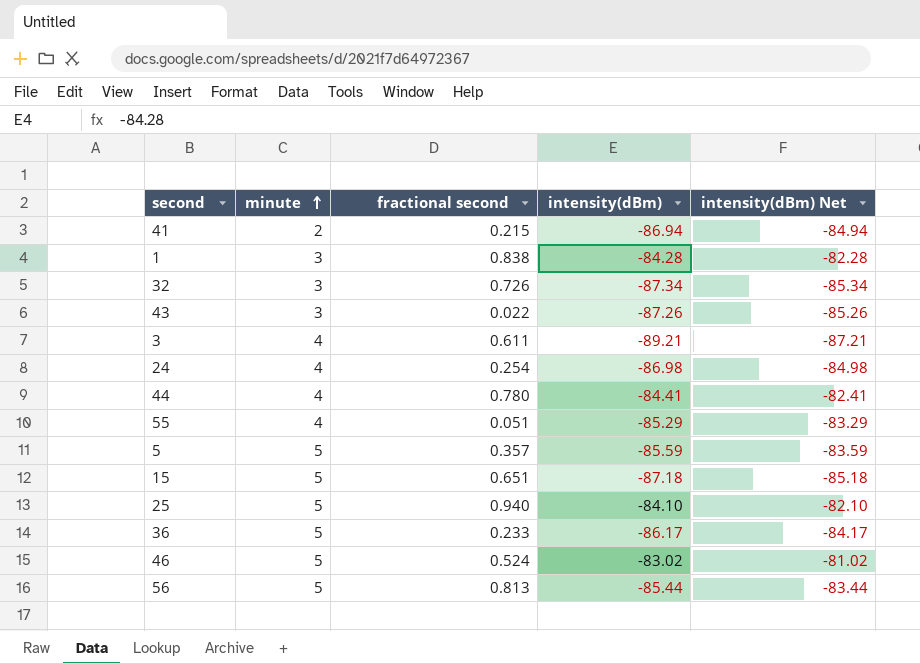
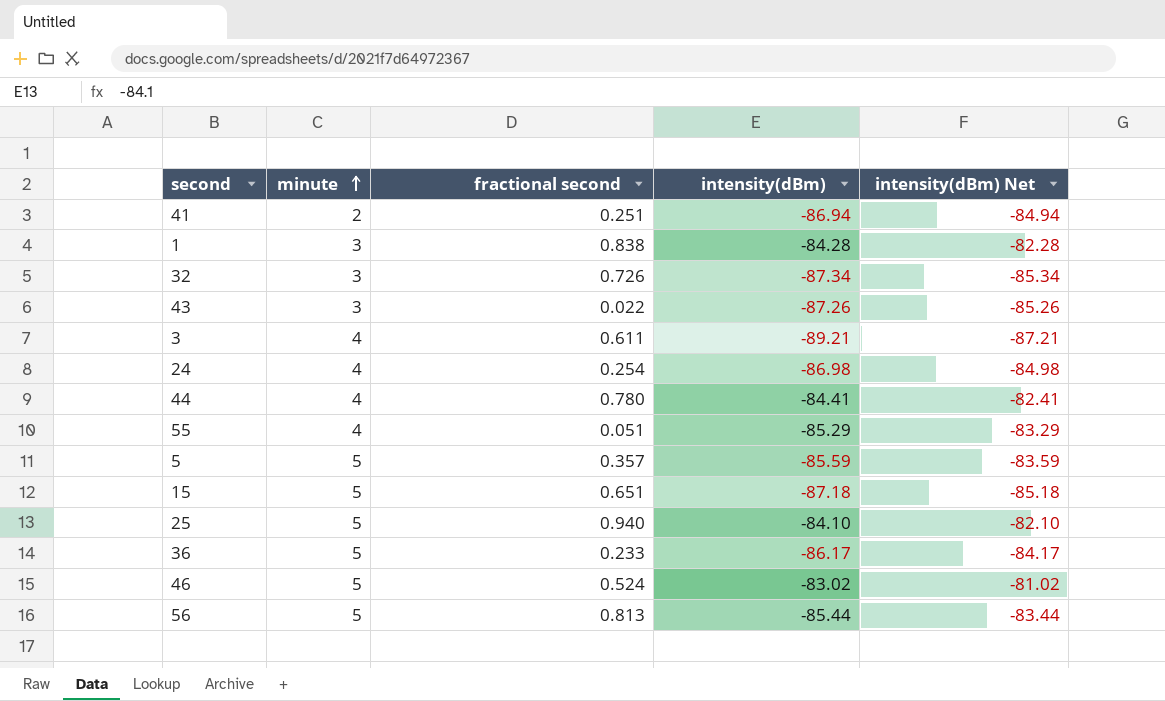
41 | fractional second: 0.215 -> 0.251

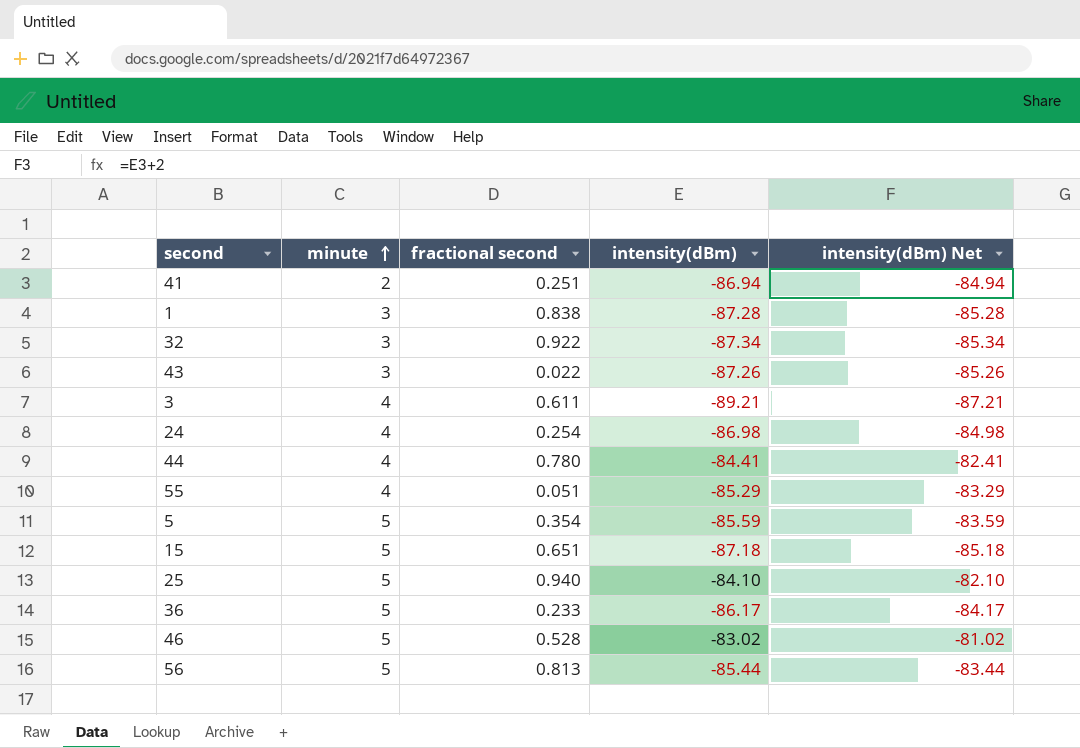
1 | intensity(dBm): -84.28 -> -87.28
1 | intensity(dBm) Net: -82.28 -> -85.28
32 | fractional second: 0.726 -> 0.922
5 | fractional second: 0.357 -> 0.354
46 | fractional second: 0.524 -> 0.528

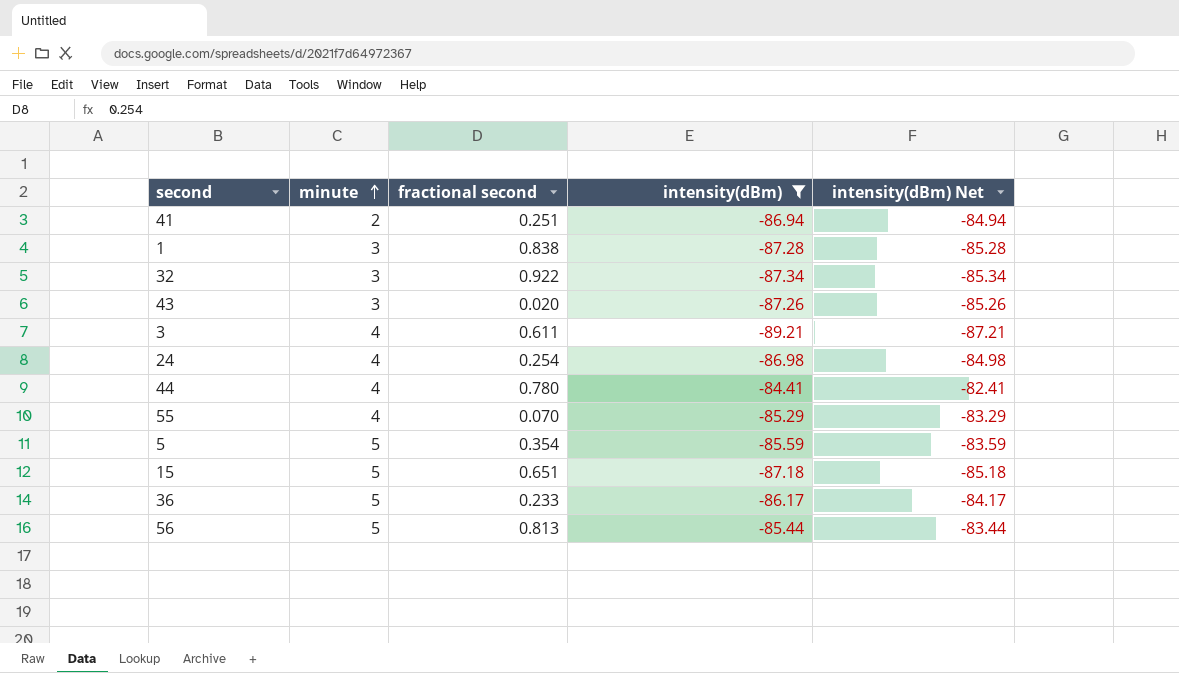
filter: none -> intensity(dBm) <= -84.41
43 | fractional second: 0.022 -> 0.020
55 | fractional second: 0.051 -> 0.070

